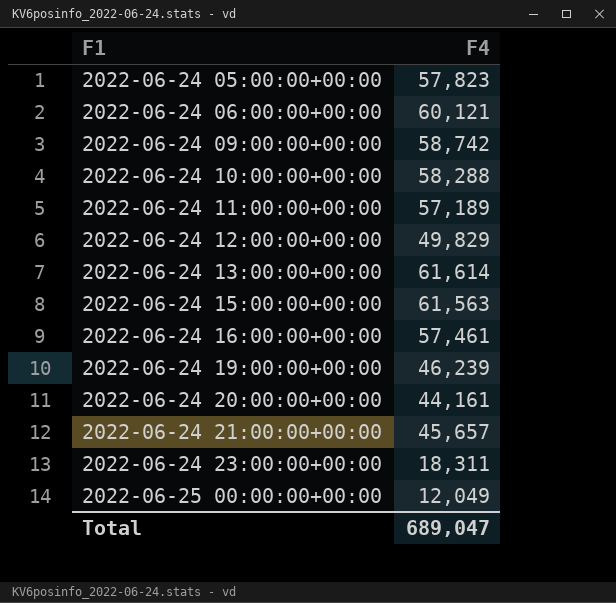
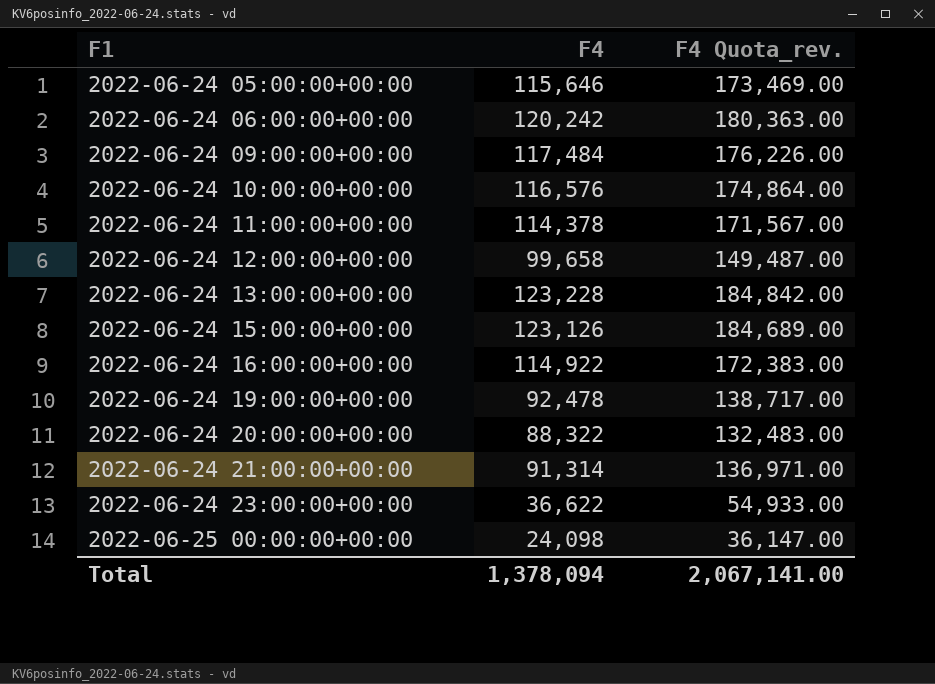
column F4 Quota_rev. | formula: none -> [F4] * 1.5
2022-06-24 05:00:00+00:00 | F4: 57,823 -> 115,646
2022-06-24 06:00:00+00:00 | F4: 60,121 -> 120,242
2022-06-24 09:00:00+00:00 | F4: 58,742 -> 117,484
2022-06-24 10:00:00+00:00 | F4: 58,288 -> 116,576
2022-06-24 11:00:00+00:00 | F4: 57,189 -> 114,378
2022-06-24 12:00:00+00:00 | F4: 49,829 -> 99,658
2022-06-24 13:00:00+00:00 | F4: 61,614 -> 123,228
2022-06-24 15:00:00+00:00 | F4: 61,563 -> 123,126
2022-06-24 16:00:00+00:00 | F4: 57,461 -> 114,922
2022-06-24 19:00:00+00:00 | F4: 46,239 -> 92,478
2022-06-24 20:00:00+00:00 | F4: 44,161 -> 88,322
2022-06-24 21:00:00+00:00 | F4: 45,657 -> 91,314
2022-06-24 23:00:00+00:00 | F4: 18,311 -> 36,622
2022-06-25 00:00:00+00:00 | F4: 12,049 -> 24,098
Total | F4: 689,047 -> 1,378,094

